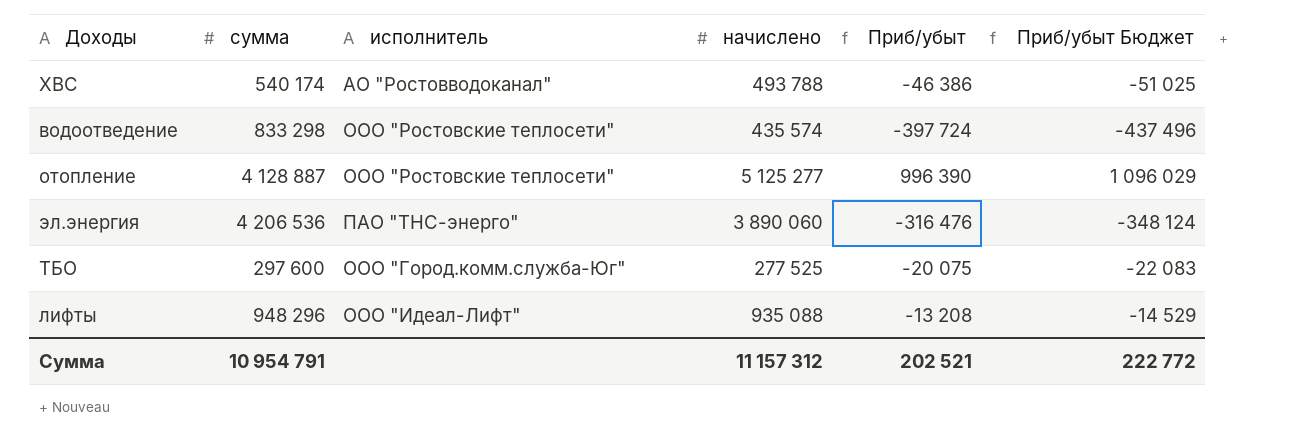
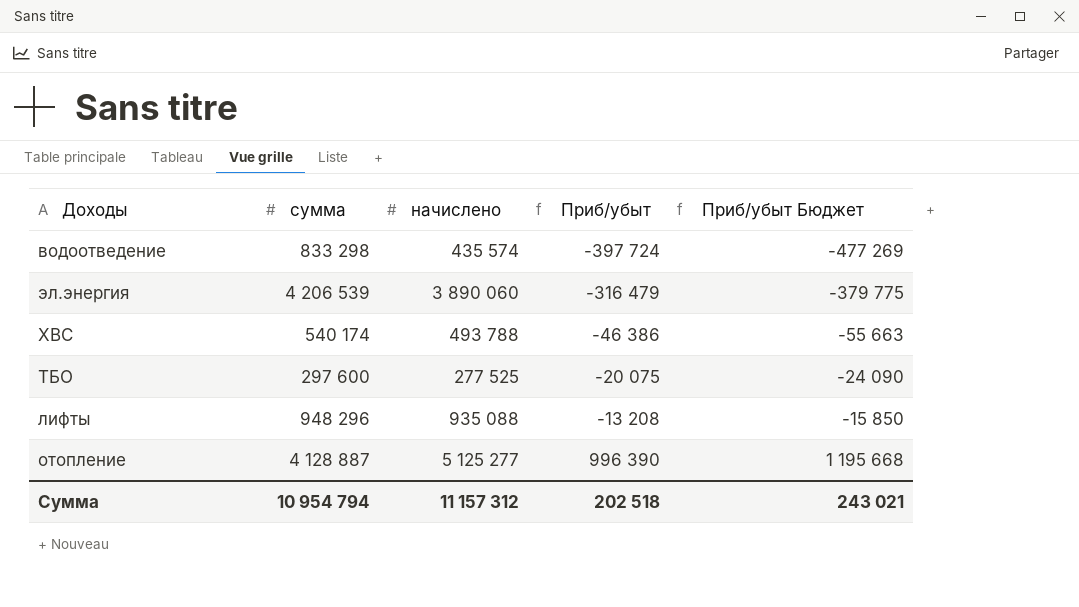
row order: none -> Приб/убыт ascending
column исполнитель | position: 3 -> none
column Приб/убыт Бюджет | formula: [Приб/убыт] * 1,1 -> [Приб/убыт] * 1,2
эл.энергия | сумма: 4 206 536 -> 4 206 539
эл.энергия | Приб/убыт: -316 476 -> -316 479
Сумма | сумма: 10 954 791 -> 10 954 794
Сумма | Приб/убыт: 202 521 -> 202 518
Сумма | Приб/убыт Бюджет: 222 772 -> 243 021

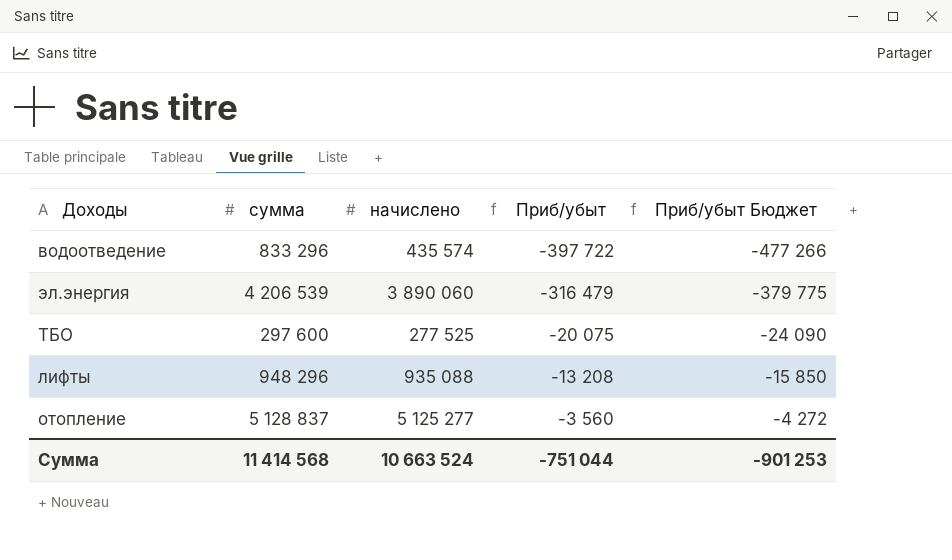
row ХВС: 540 174 | 493 788 | -46 386 | -55 663 -> none
водоотведение | сумма: 833 298 -> 833 296
водоотведение | Приб/убыт: -397 724 -> -397 722
водоотведение | Приб/убыт Бюджет: -477 269 -> -477 266
отопление | сумма: 4 128 887 -> 5 128 837
отопление | Приб/убыт: 996 390 -> -3 560
отопление | Приб/убыт Бюджет: 1 195 668 -> -4 272
Сумма | сумма: 10 954 794 -> 11 414 568
Сумма | начислено: 11 157 312 -> 10 663 524
Сумма | Приб/убыт: 202 518 -> -751 044
Сумма | Приб/убыт Бюджет: 243 021 -> -901 253

